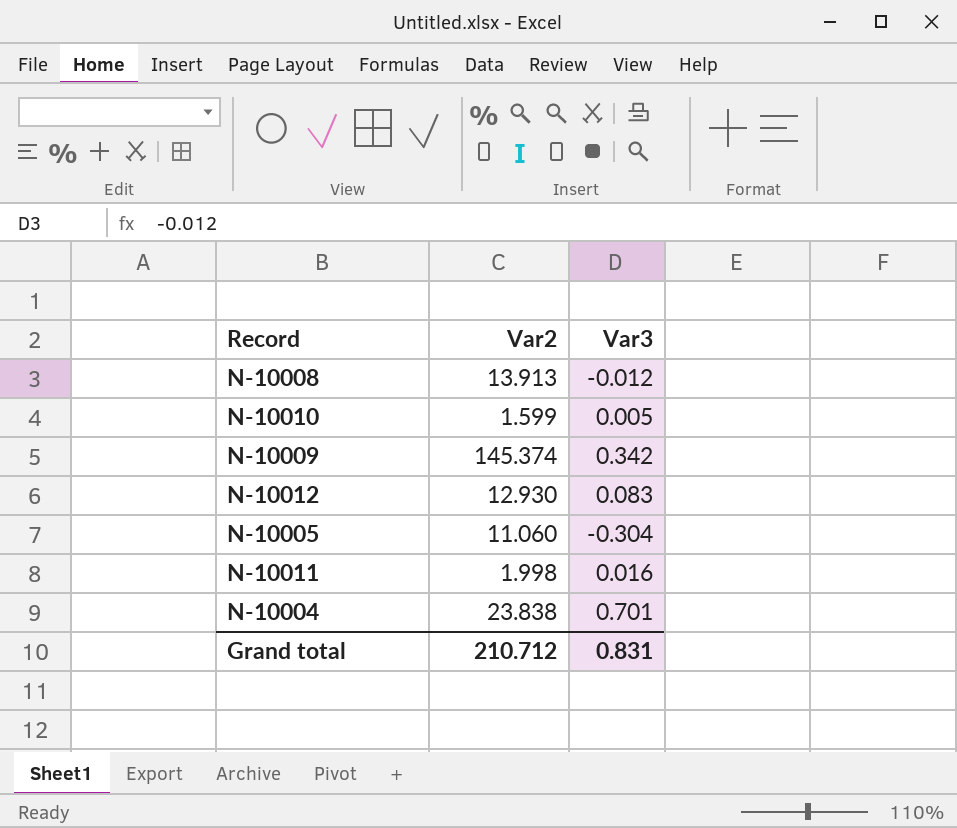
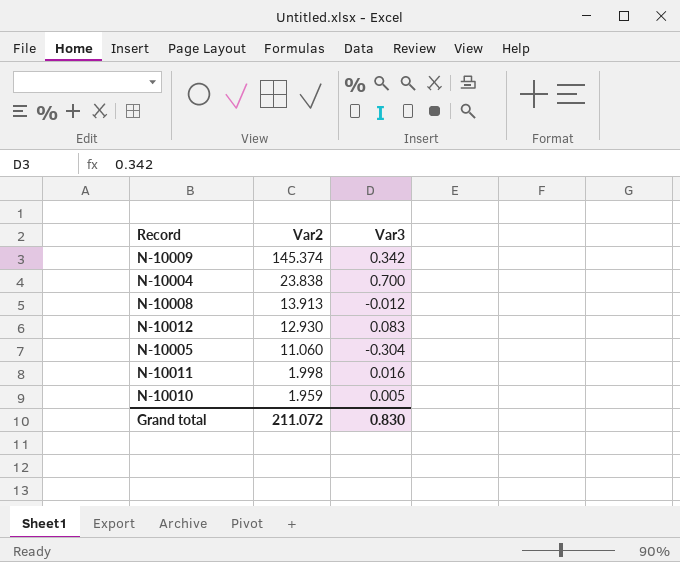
row order: none -> Var2 descending
N-10004 | Var3: 0.701 -> 0.700
N-10010 | Var2: 1.599 -> 1.959
Grand total | Var2: 210.712 -> 211.072
Grand total | Var3: 0.831 -> 0.830

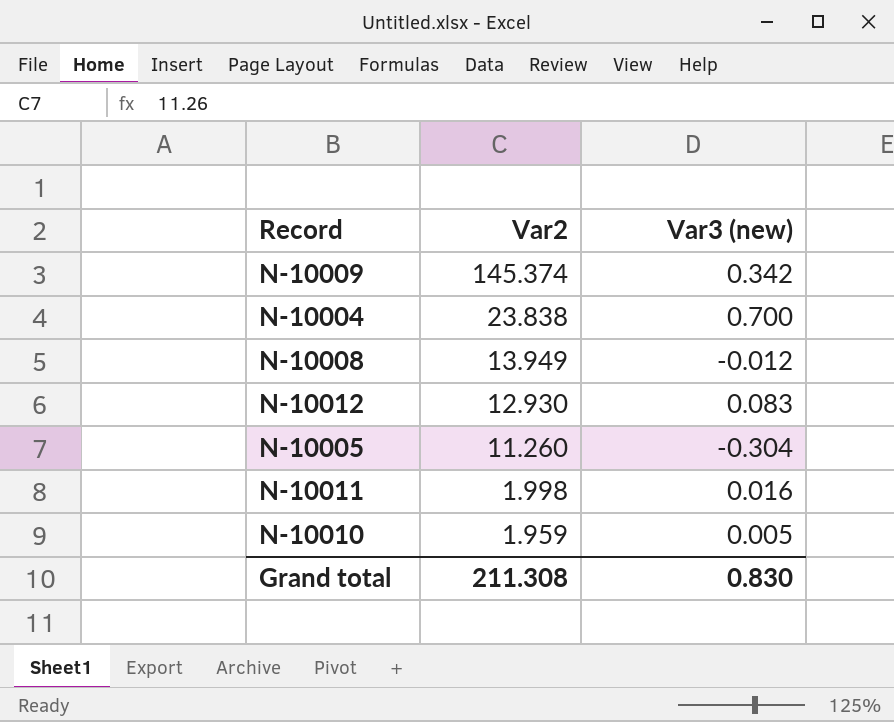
column name: Var3 -> Var3 (new)
N-10008 | Var2: 13.913 -> 13.949
N-10005 | Var2: 11.060 -> 11.260
Grand total | Var2: 211.072 -> 211.308

